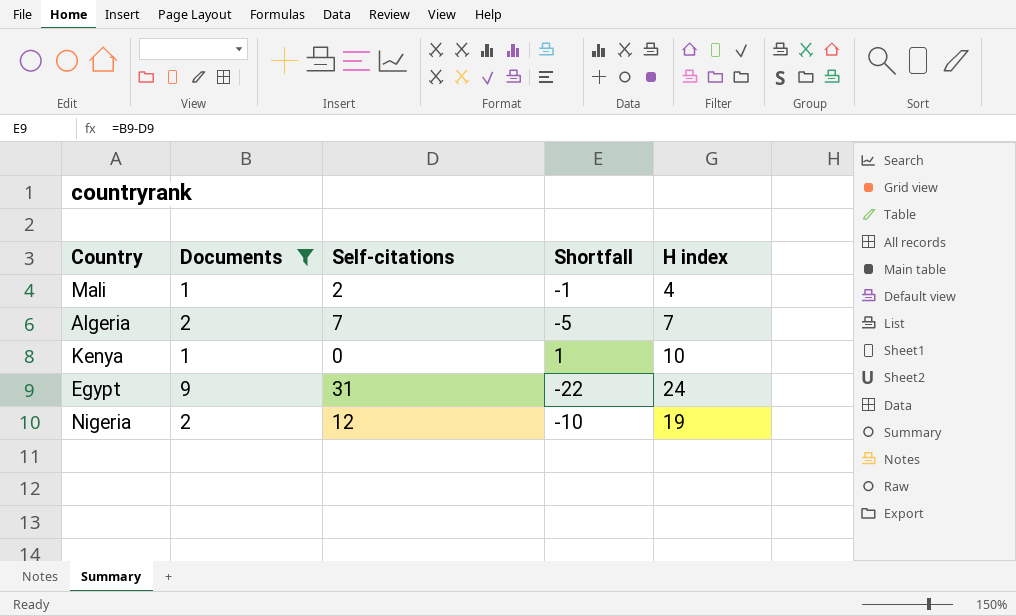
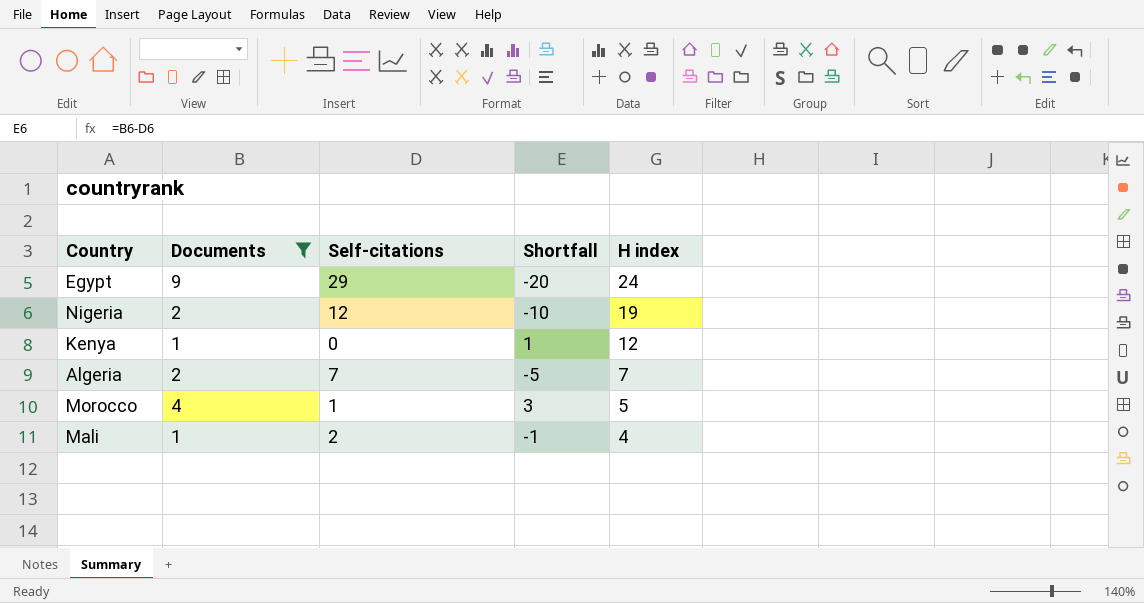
row order: none -> H index descending
Egypt | Self-citations: 31 -> 29
Egypt | Shortfall: -22 -> -20
Kenya | H index: 10 -> 12
row Morocco: none -> 4 | 1 | 3 | 5

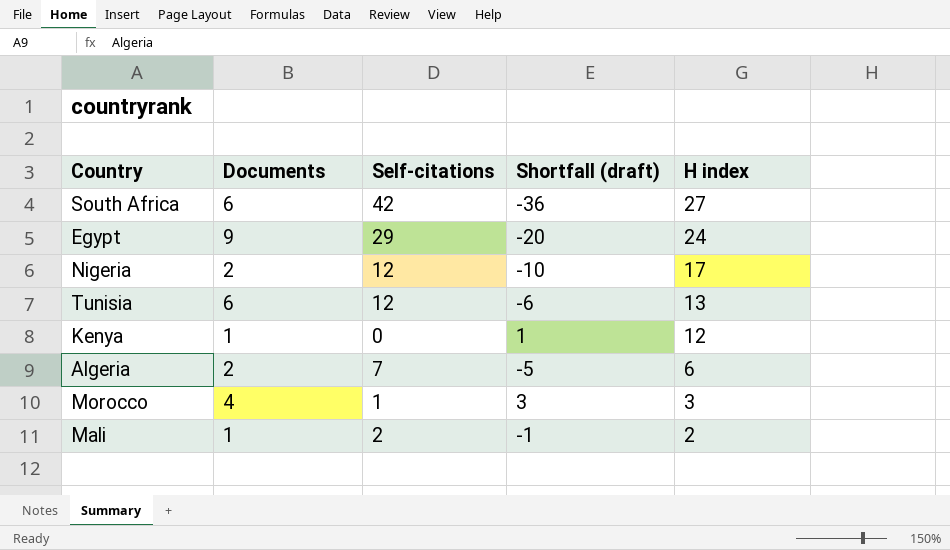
filter: Documents != 6 -> none
column name: Shortfall -> Shortfall (draft)
Nigeria | H index: 19 -> 17
Algeria | H index: 7 -> 6
Morocco | H index: 5 -> 3
Mali | H index: 4 -> 2

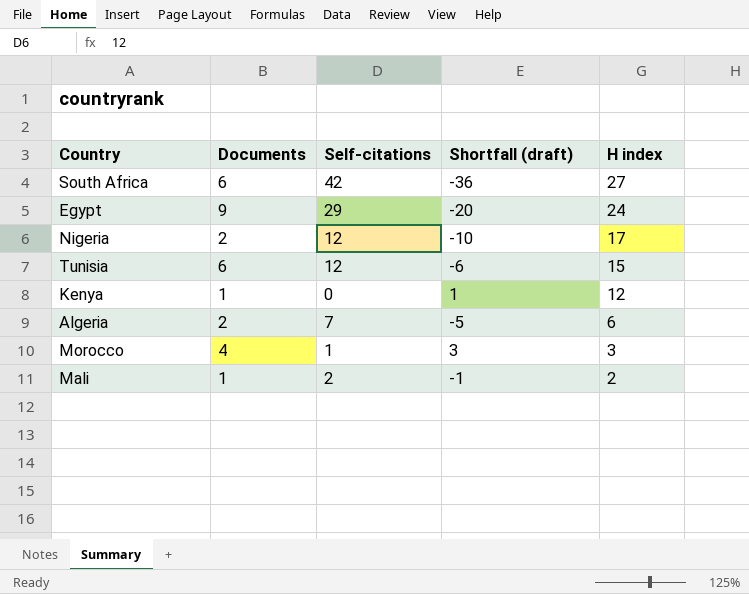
Tunisia | H index: 13 -> 15

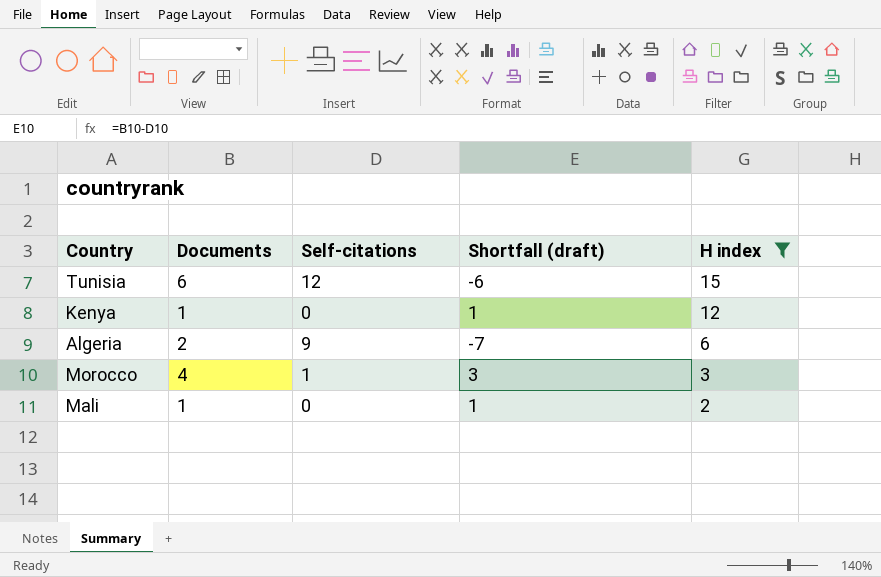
filter: none -> H index <= 15
Algeria | Self-citations: 7 -> 9
Algeria | Shortfall (draft): -5 -> -7
Mali | Self-citations: 2 -> 0
Mali | Shortfall (draft): -1 -> 1

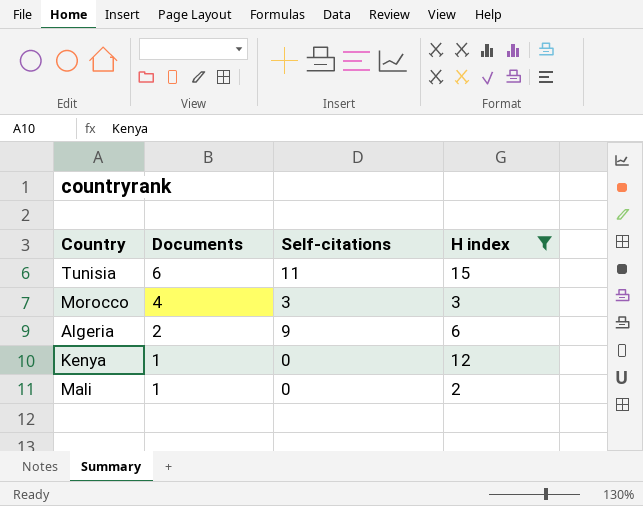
row order: H index descending -> Documents descending
column Shortfall (draft) | formula: [Documents] - [Self-citations] -> none
Tunisia | Self-citations: 12 -> 11
Morocco | Self-citations: 1 -> 3

